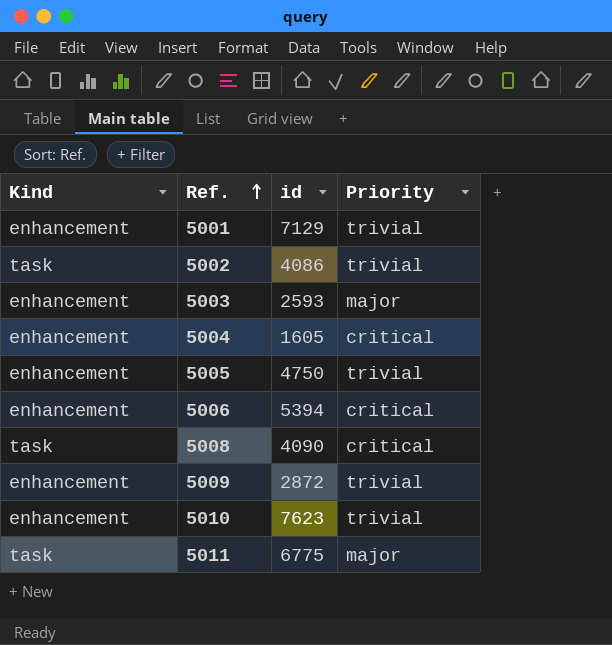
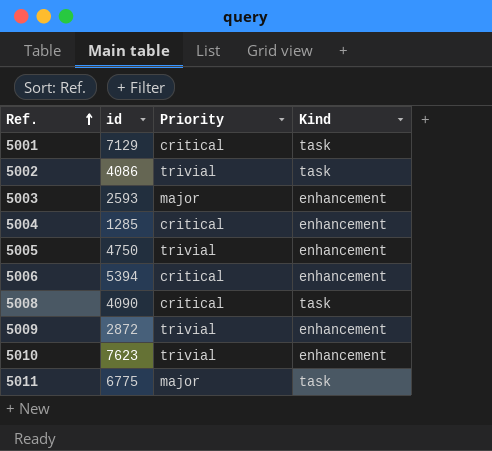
column Kind | position: 1 -> 4
5001 | Priority: trivial -> critical
5001 | Kind: enhancement -> task
5004 | id: 1605 -> 1285

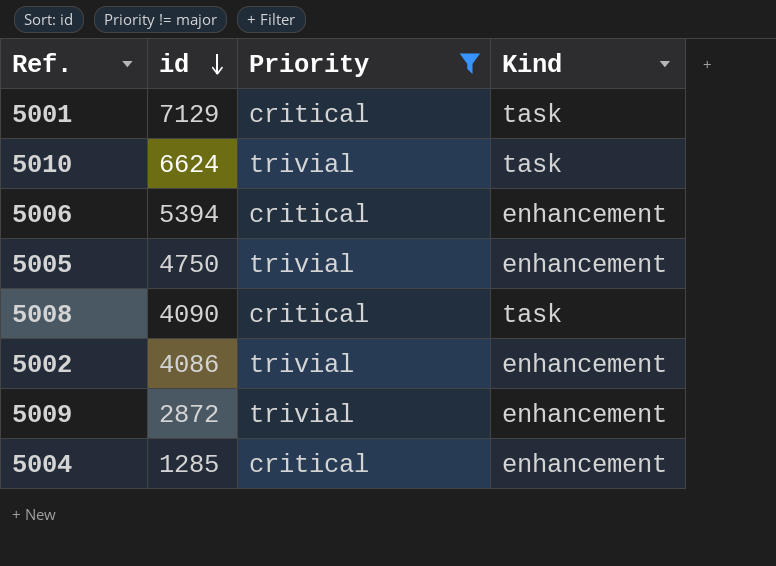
filter: none -> Priority != major
row order: Ref. ascending -> id descending
5010 | id: 7623 -> 6624
5010 | Kind: enhancement -> task
5002 | Kind: task -> enhancement

